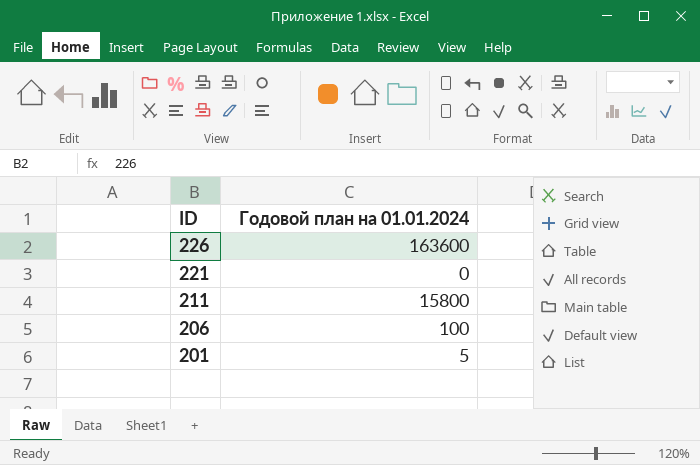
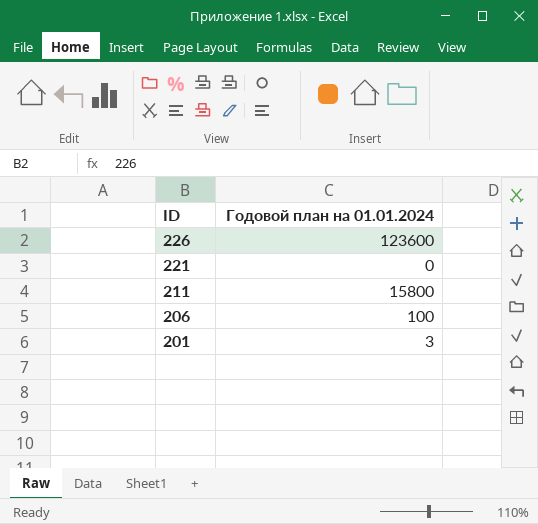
226 | Годовой план на 01.01.2024: 163600 -> 123600
201 | Годовой план на 01.01.2024: 5 -> 3

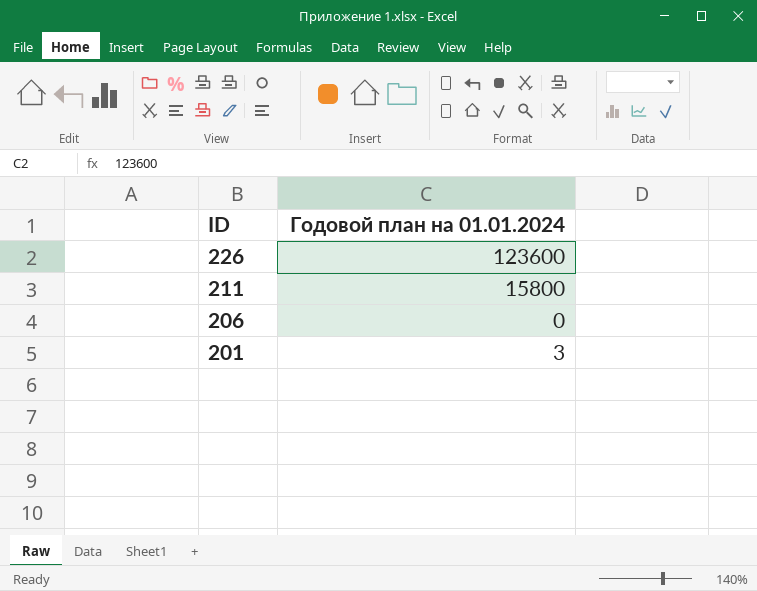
row 221: 0 -> none
206 | Годовой план на 01.01.2024: 100 -> 0

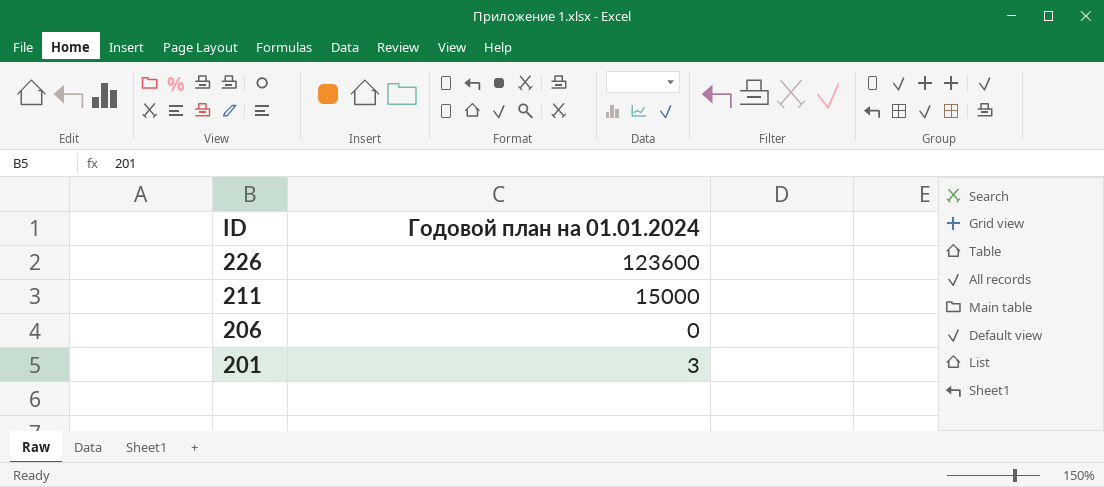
211 | Годовой план на 01.01.2024: 15800 -> 15000

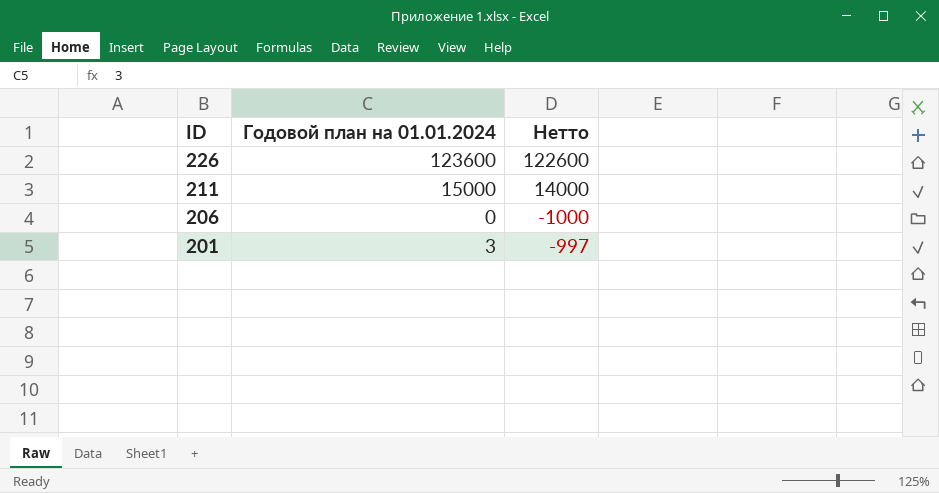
column Нетто | formula: none -> [Годовой план на 01.01.2024] - 1000

